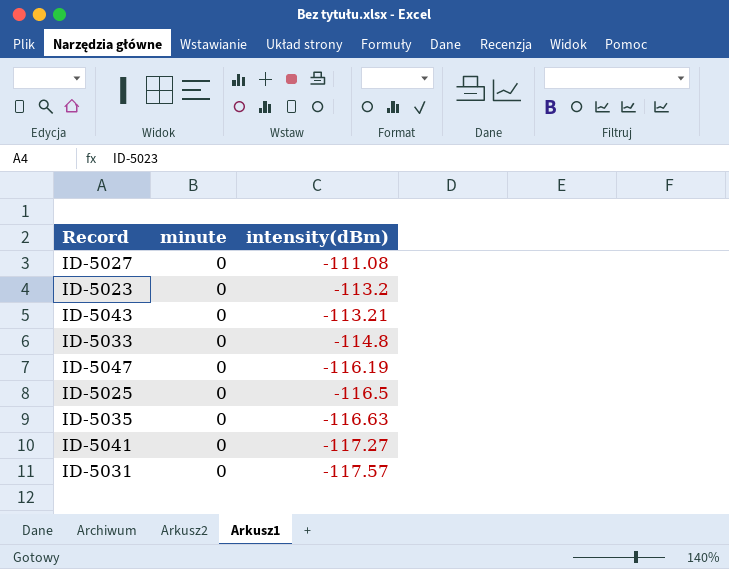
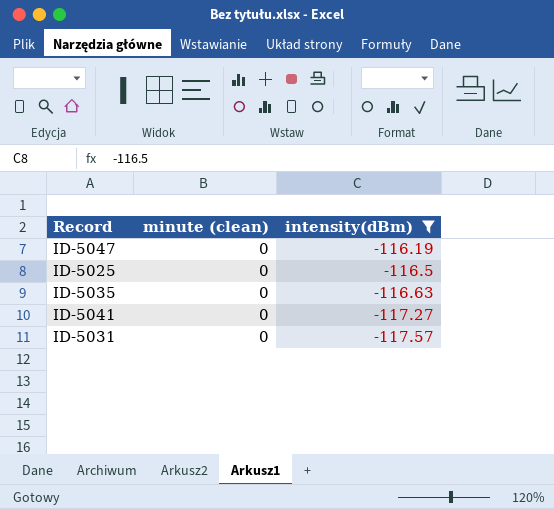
filter: none -> intensity(dBm) <= -116.19
column name: minute -> minute (clean)

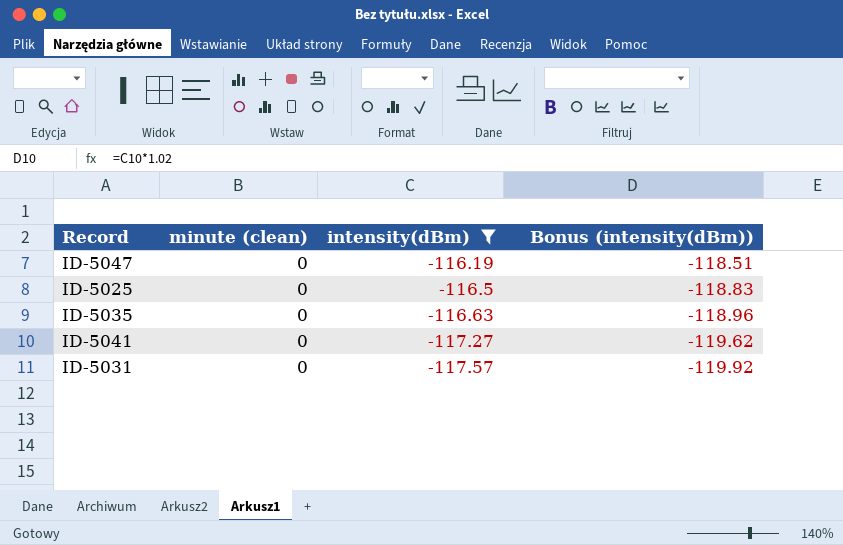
column Bonus (intensity(dBm)) | formula: none -> [intensity(dBm)] * 1.02

